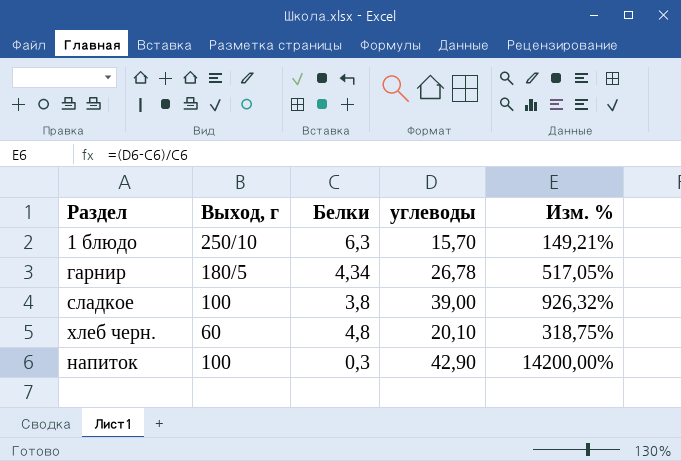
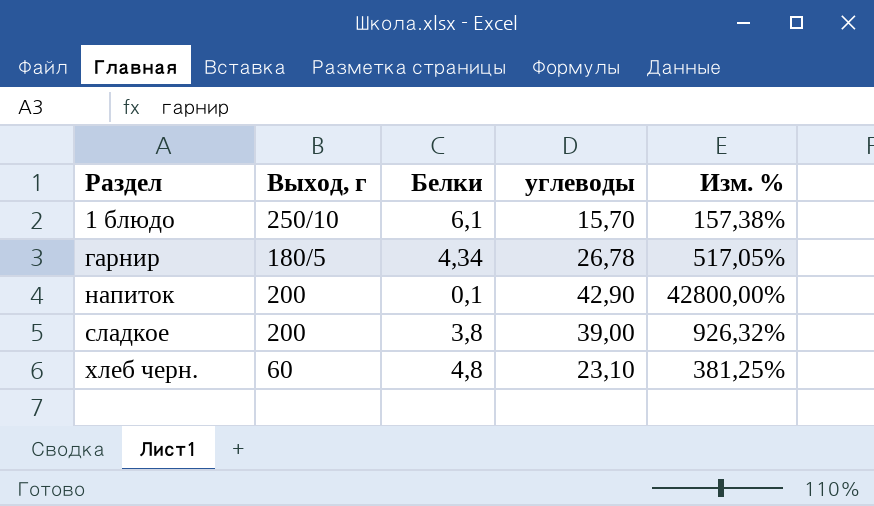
row order: none -> Раздел ascending
1 блюдо | Белки: 6,3 -> 6,1
1 блюдо | Изм. %: 149,21% -> 157,38%
напиток | Выход, г: 100 -> 200
напиток | Белки: 0,3 -> 0,1
напиток | Изм. %: 14200,00% -> 42800,00%
сладкое | Выход, г: 100 -> 200
хлеб черн. | углеводы: 20,10 -> 23,10
хлеб черн. | Изм. %: 318,75% -> 381,25%

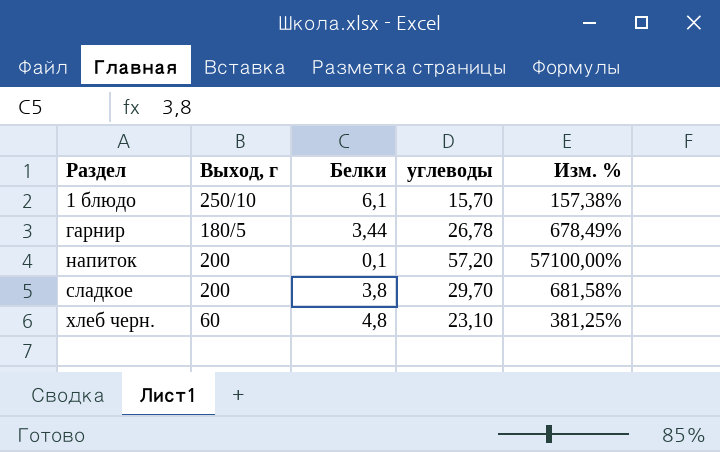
гарнир | Белки: 4,34 -> 3,44
гарнир | Изм. %: 517,05% -> 678,49%
напиток | углеводы: 42,90 -> 57,20
напиток | Изм. %: 42800,00% -> 57100,00%
сладкое | углеводы: 39,00 -> 29,70
сладкое | Изм. %: 926,32% -> 681,58%

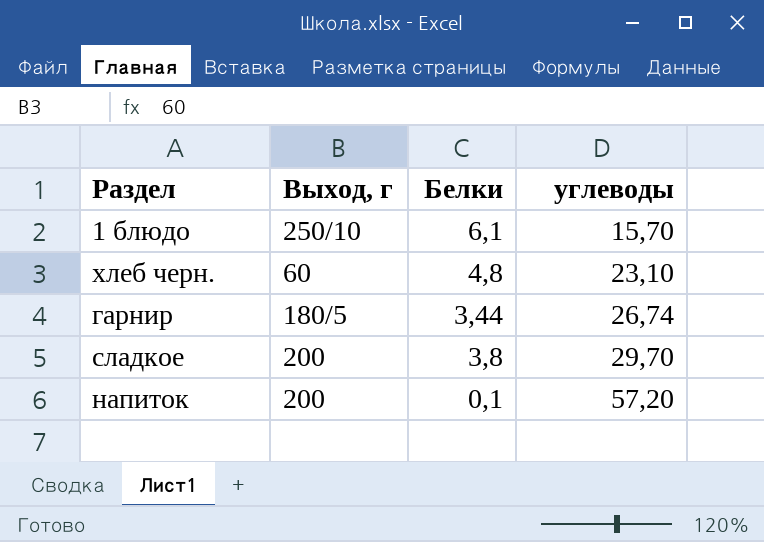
row order: Раздел ascending -> углеводы ascending
column Изм. % | formula: ([углеводы] - [Белки]) / [Белки] -> none
гарнир | углеводы: 26,78 -> 26,74

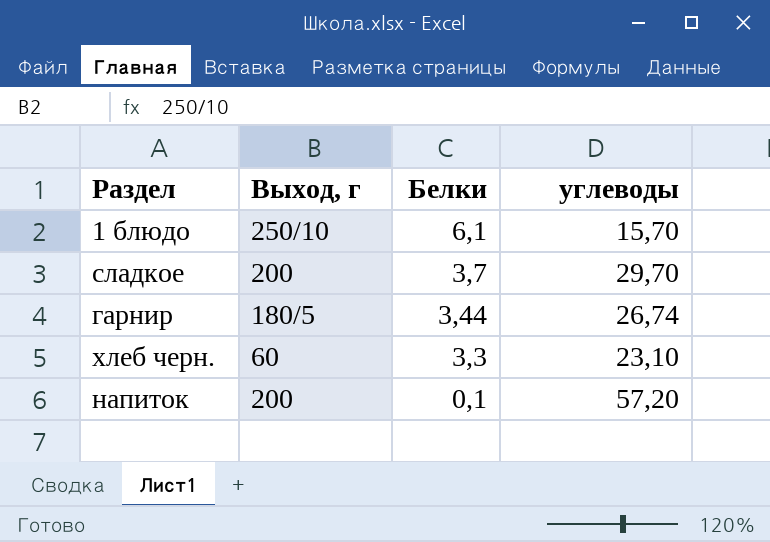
row order: углеводы ascending -> Белки descending
сладкое | Белки: 3,8 -> 3,7
хлеб черн. | Белки: 4,8 -> 3,3

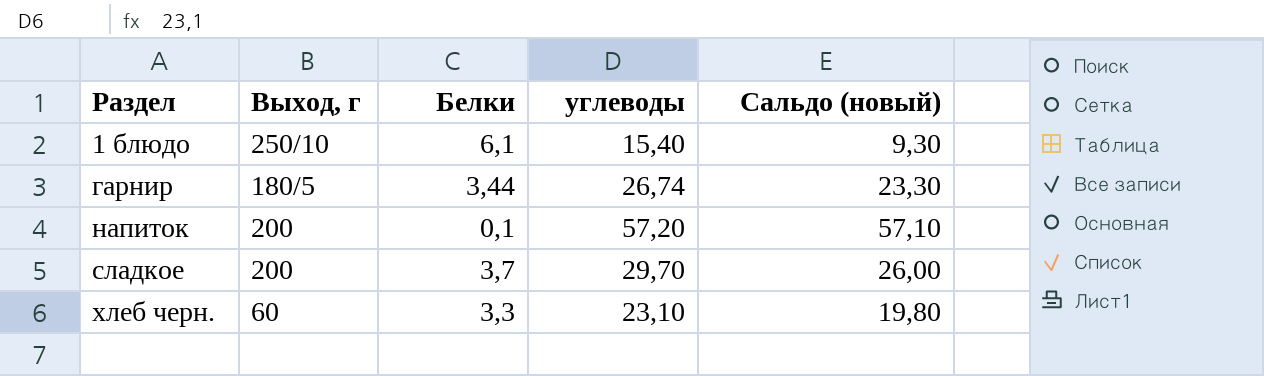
row order: Белки descending -> Раздел ascending
column Сальдо (новый) | formula: none -> [углеводы] - [Белки]
1 блюдо | углеводы: 15,70 -> 15,40

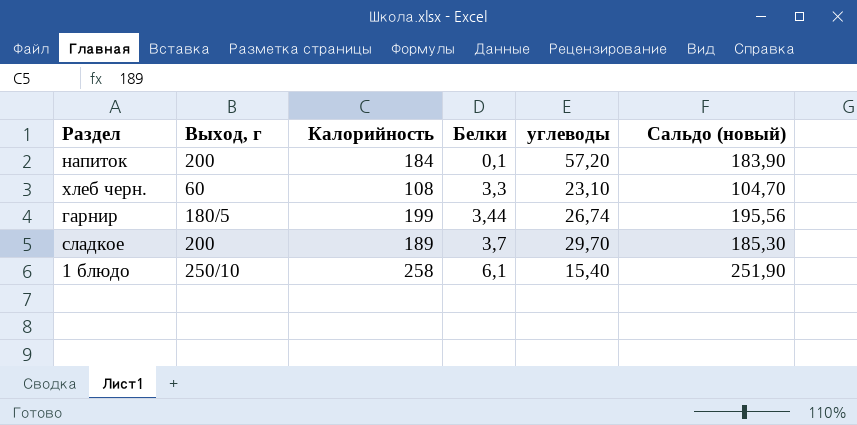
row order: Раздел ascending -> Белки ascending
column Калорийность | position: none -> 3
column Сальдо (новый) | formula: [углеводы] - [Белки] -> [Калорийность] - [Белки]

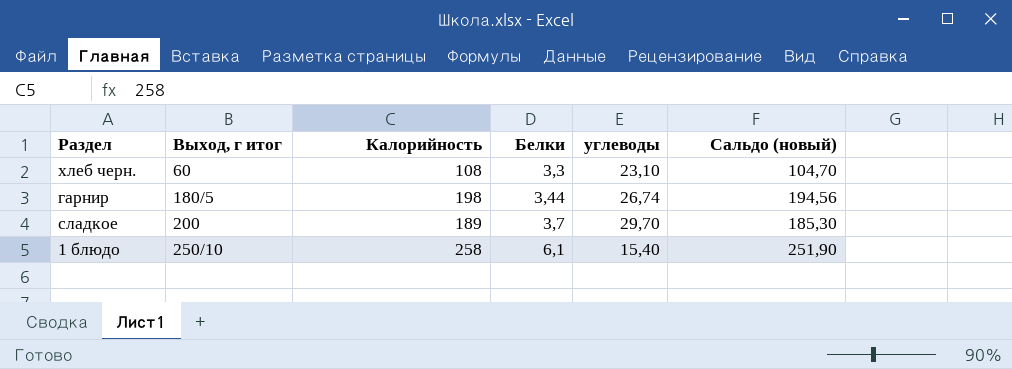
column name: Выход, г -> Выход, г итог
row напиток: 200 | 184 | 0,1 | 57,20 | 183,90 -> none
гарнир | Калорийность: 199 -> 198
гарнир | Сальдо (новый): 195,56 -> 194,56

